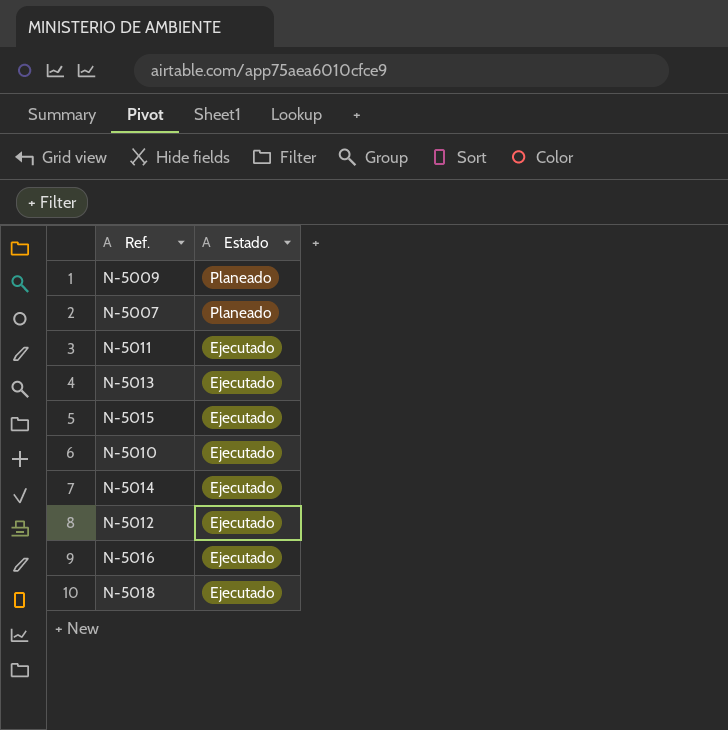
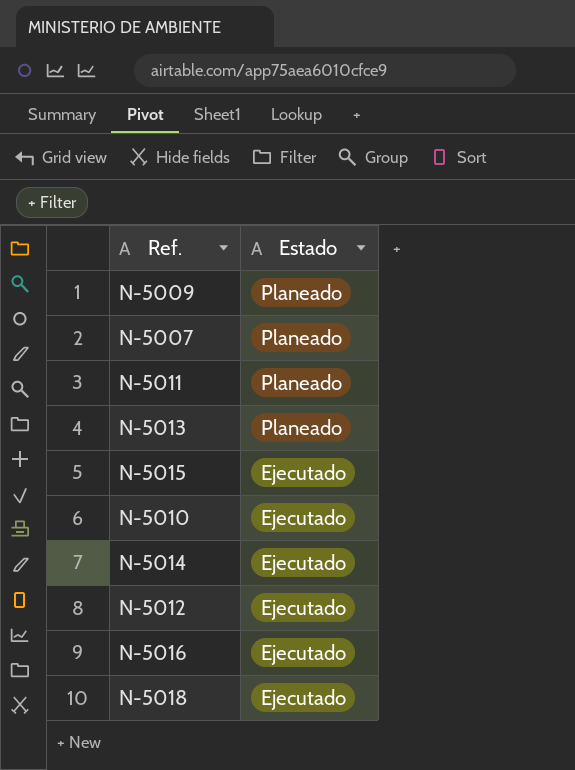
N-5011 | Estado: Ejecutado -> Planeado
N-5013 | Estado: Ejecutado -> Planeado

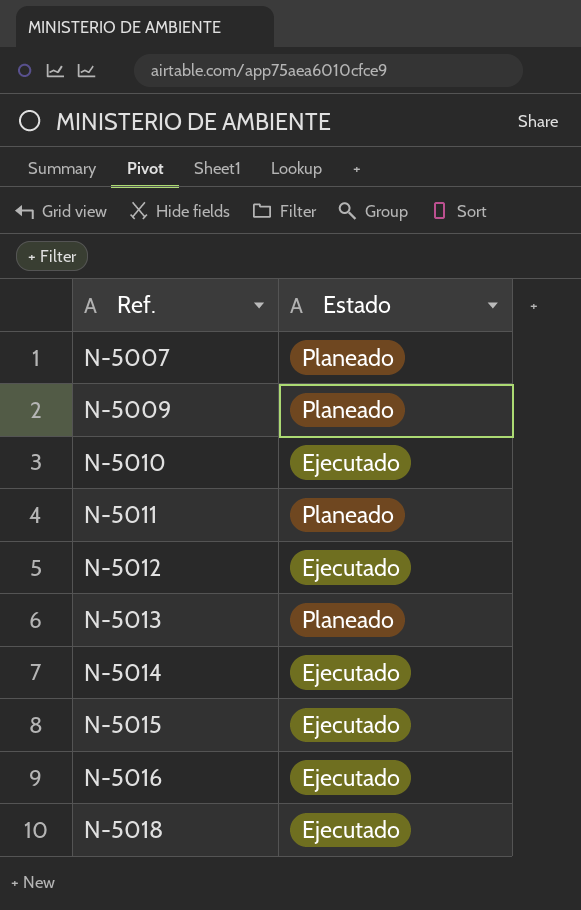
row order: Estado descending -> Ref. ascending

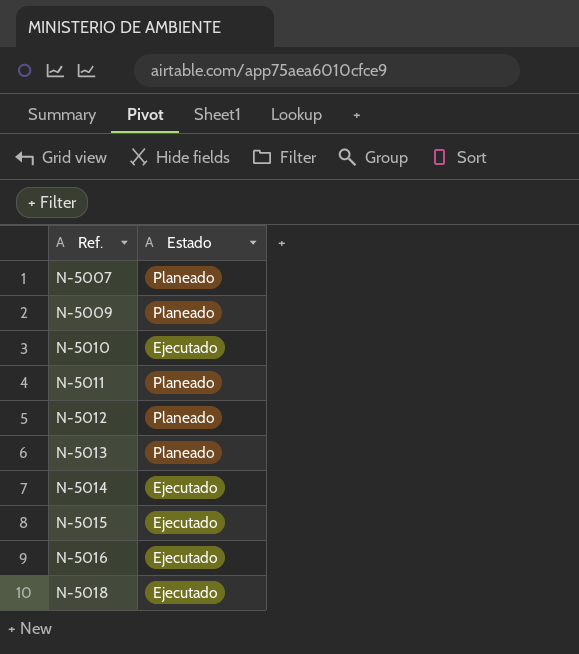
N-5012 | Estado: Ejecutado -> Planeado

